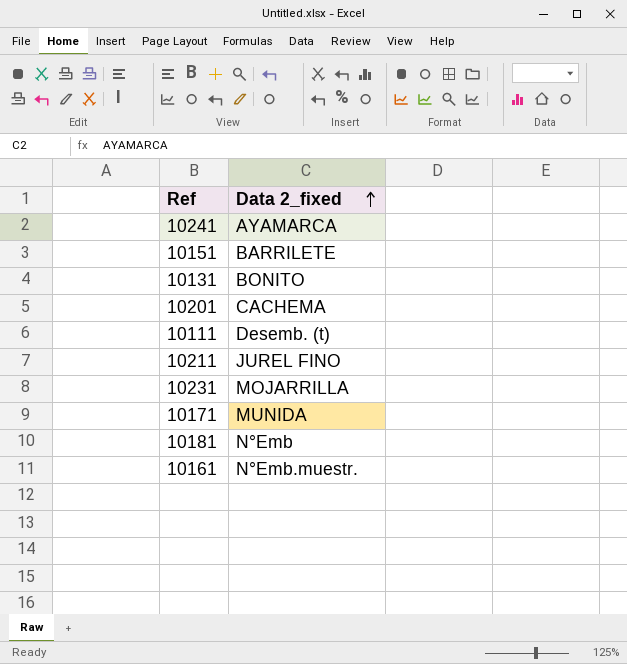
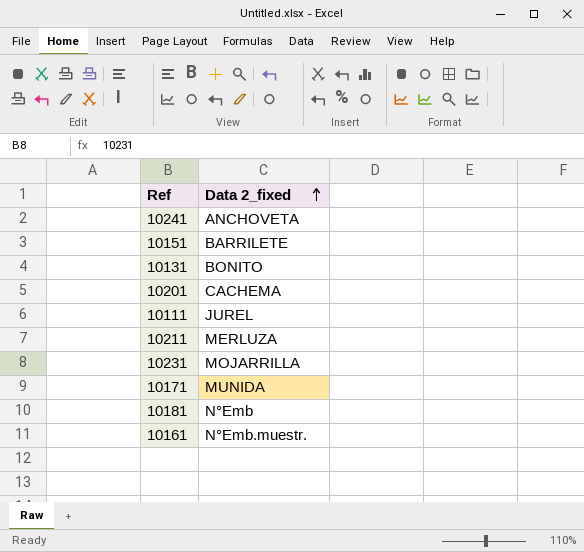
10241 | Data 2_fixed: AYAMARCA -> ANCHOVETA
10111 | Data 2_fixed: Desemb. (t) -> JUREL
10211 | Data 2_fixed: JUREL FINO -> MERLUZA

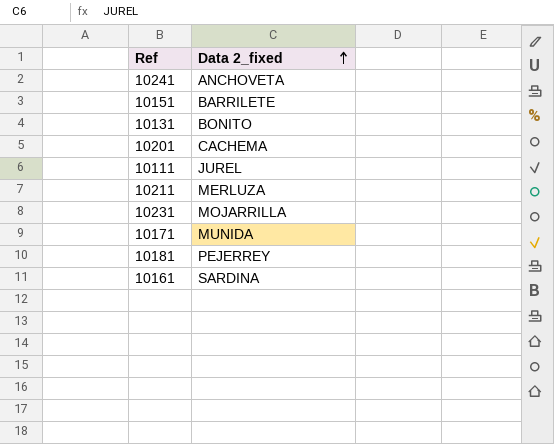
10181 | Data 2_fixed: N°Emb -> PEJERREY
10161 | Data 2_fixed: N°Emb.muestr. -> SARDINA

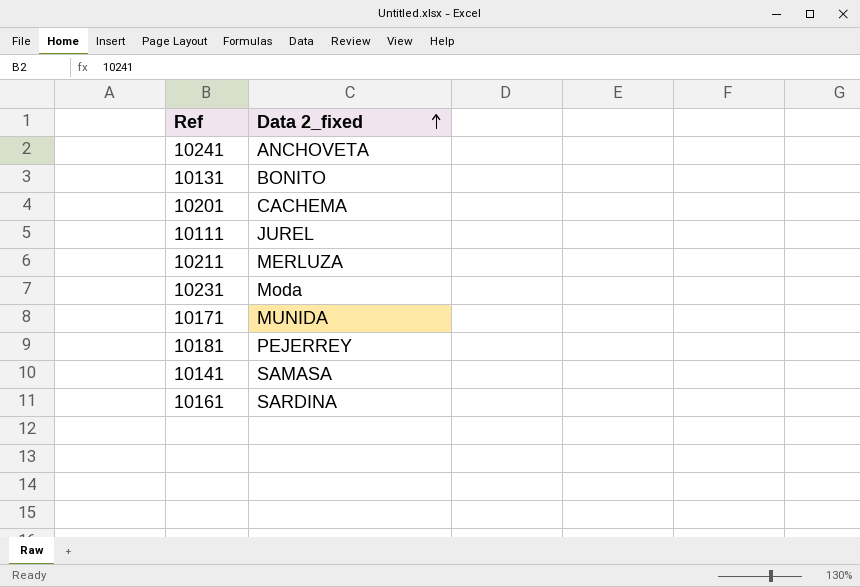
row 10151: BARRILETE -> none
10231 | Data 2_fixed: MOJARRILLA -> Moda
row 10141: none -> SAMASA

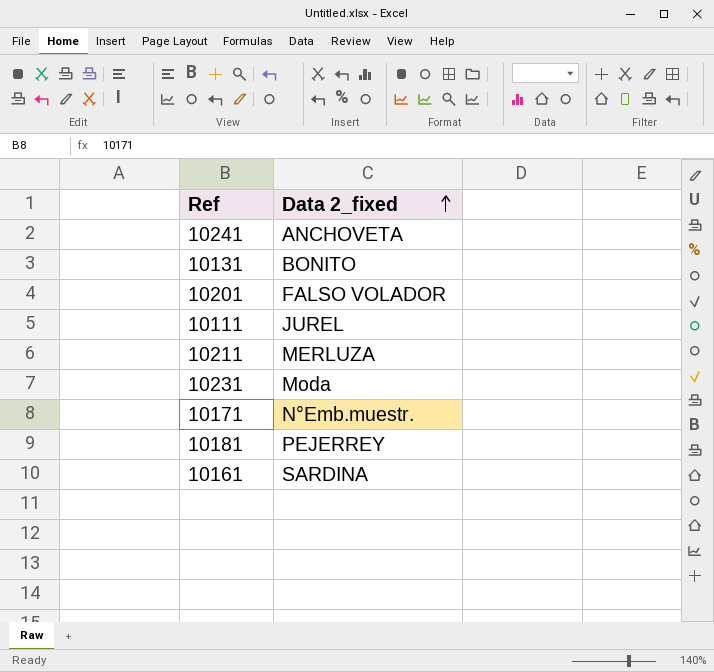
row 10141: SAMASA -> none
10201 | Data 2_fixed: CACHEMA -> FALSO VOLADOR
10171 | Data 2_fixed: MUNIDA -> N°Emb.muestr.

